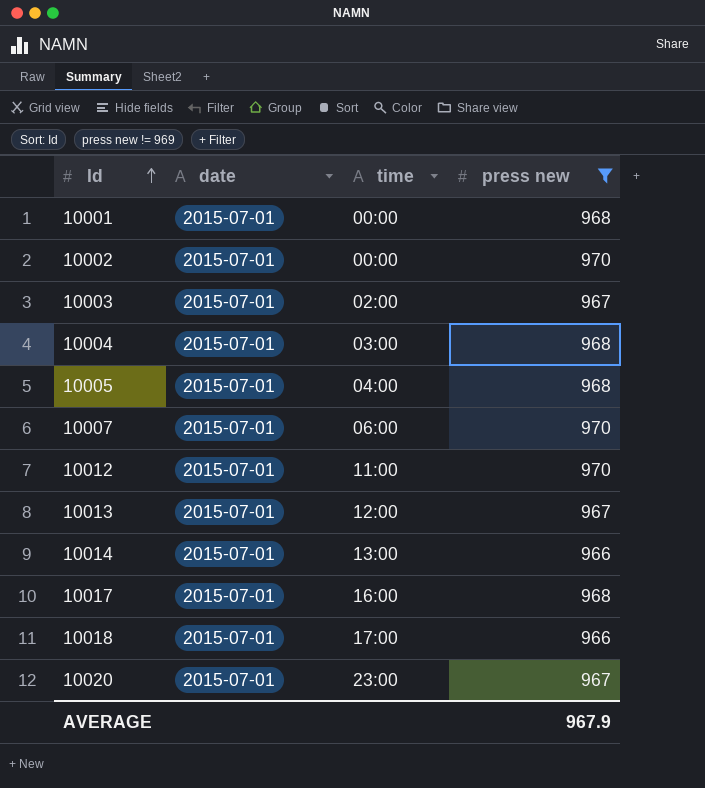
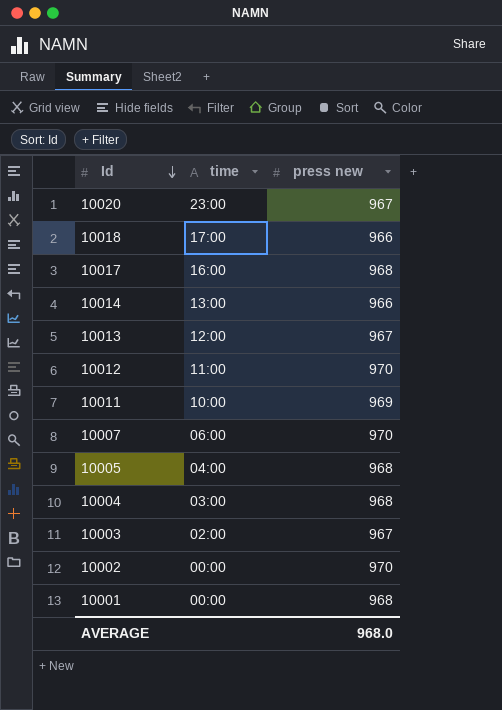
filter: press new != 969 -> none
row order: Id ascending -> Id descending
column date | position: 2 -> none
AVERAGE | press new: 967.9 -> 968.0

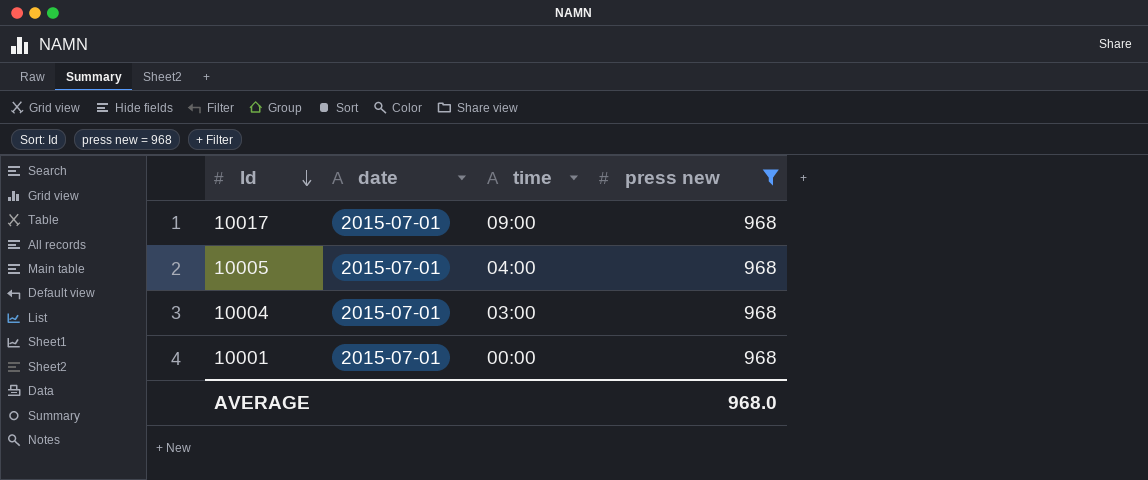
filter: none -> press new = 968
column date | position: none -> 2
10017 | time: 16:00 -> 09:00

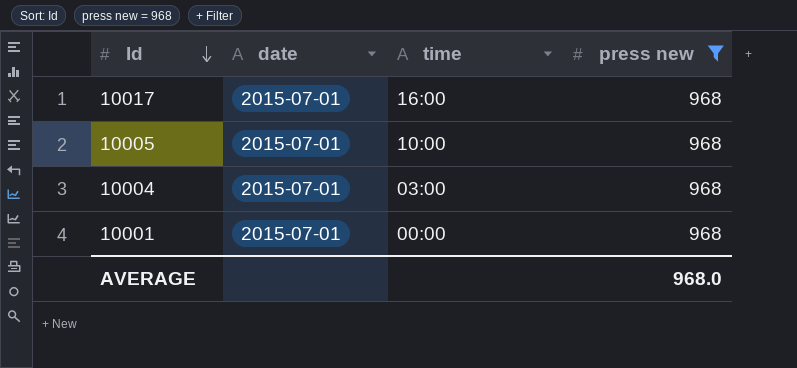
10017 | time: 09:00 -> 16:00
10005 | time: 04:00 -> 10:00

